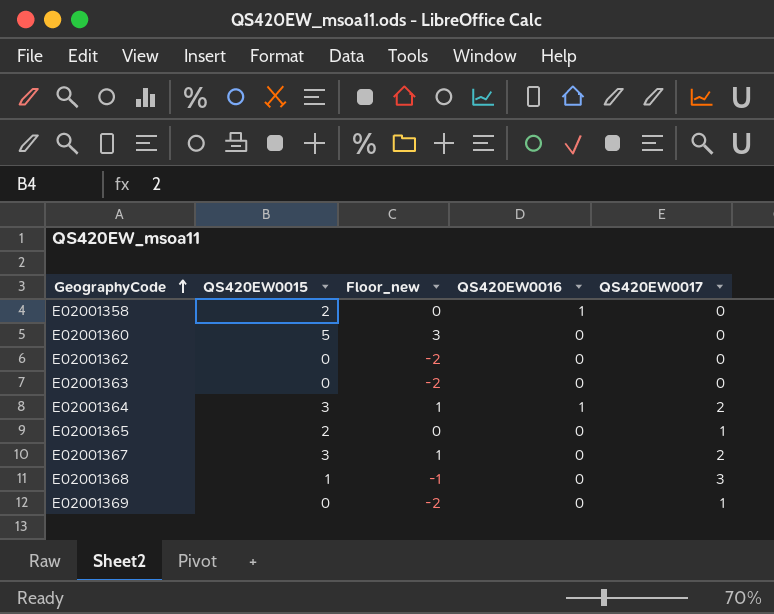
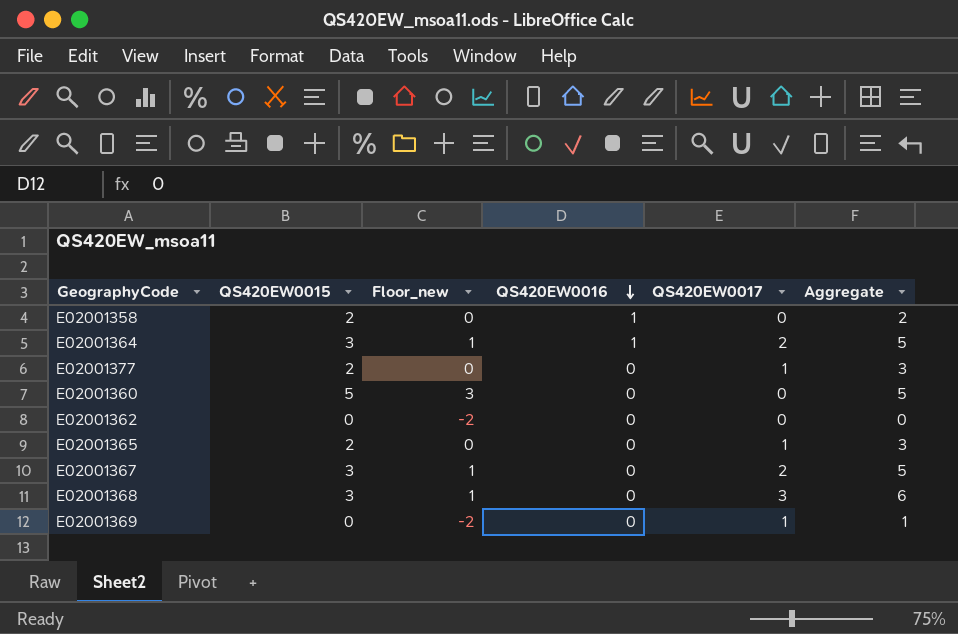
row order: GeographyCode ascending -> QS420EW0016 descending
column Aggregate | formula: none -> [QS420EW0015] + [QS420EW0017]
row E02001363: 0 | -2 | 0 | 0 -> none
row E02001377: none -> 2 | 0 | 0 | 1 | 3
E02001368 | QS420EW0015: 1 -> 3
E02001368 | Floor_new: -1 -> 1

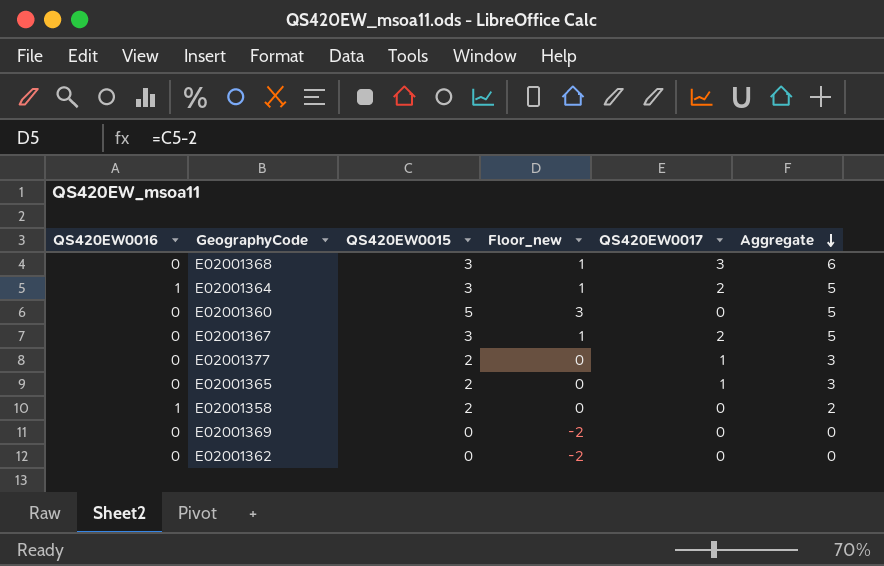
row order: QS420EW0016 descending -> Aggregate descending
column QS420EW0016 | position: 4 -> 1
E02001369 | QS420EW0017: 1 -> 0
E02001369 | Aggregate: 1 -> 0

